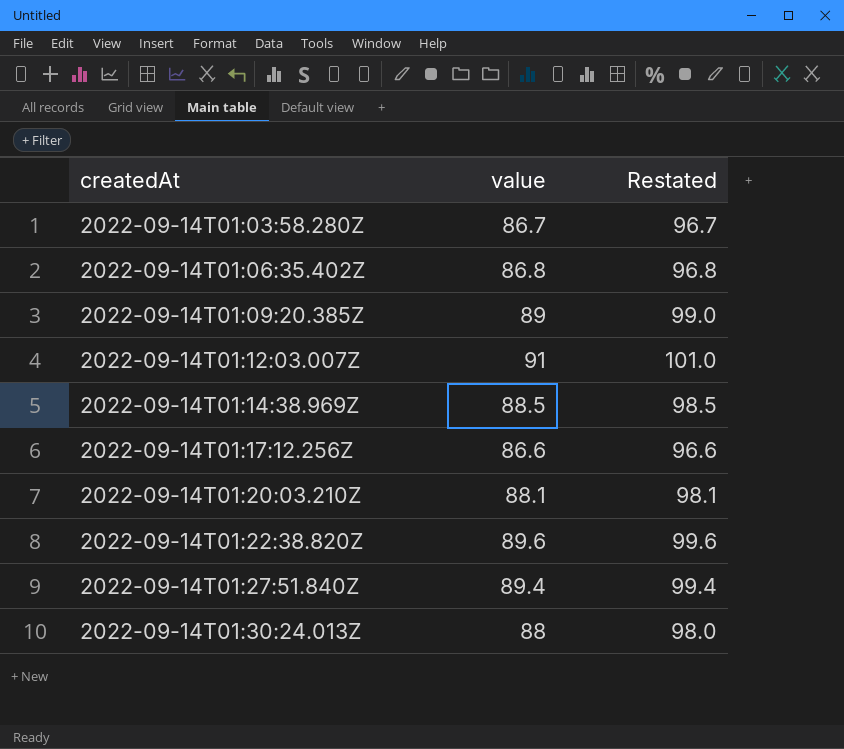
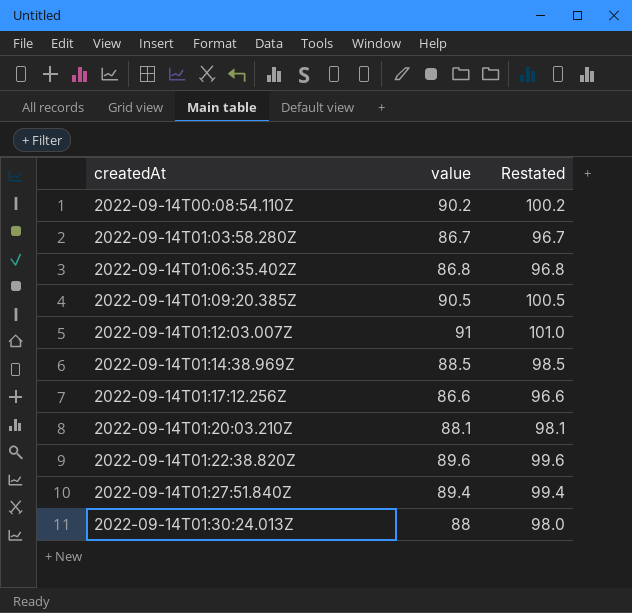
row 2022-09-14T00:08:54.110Z: none -> 90.2 | 100.2
2022-09-14T01:09:20.385Z | value: 89 -> 90.5
2022-09-14T01:09:20.385Z | Restated: 99.0 -> 100.5

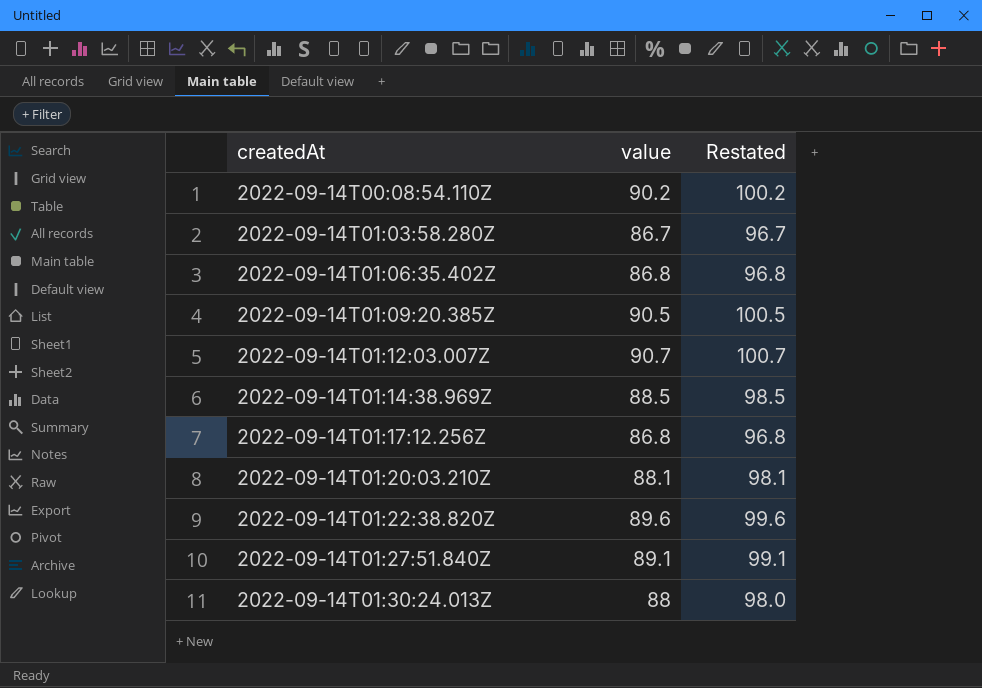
2022-09-14T01:12:03.007Z | value: 91 -> 90.7
2022-09-14T01:12:03.007Z | Restated: 101.0 -> 100.7
2022-09-14T01:17:12.256Z | value: 86.6 -> 86.8
2022-09-14T01:17:12.256Z | Restated: 96.6 -> 96.8
2022-09-14T01:27:51.840Z | value: 89.4 -> 89.1
2022-09-14T01:27:51.840Z | Restated: 99.4 -> 99.1

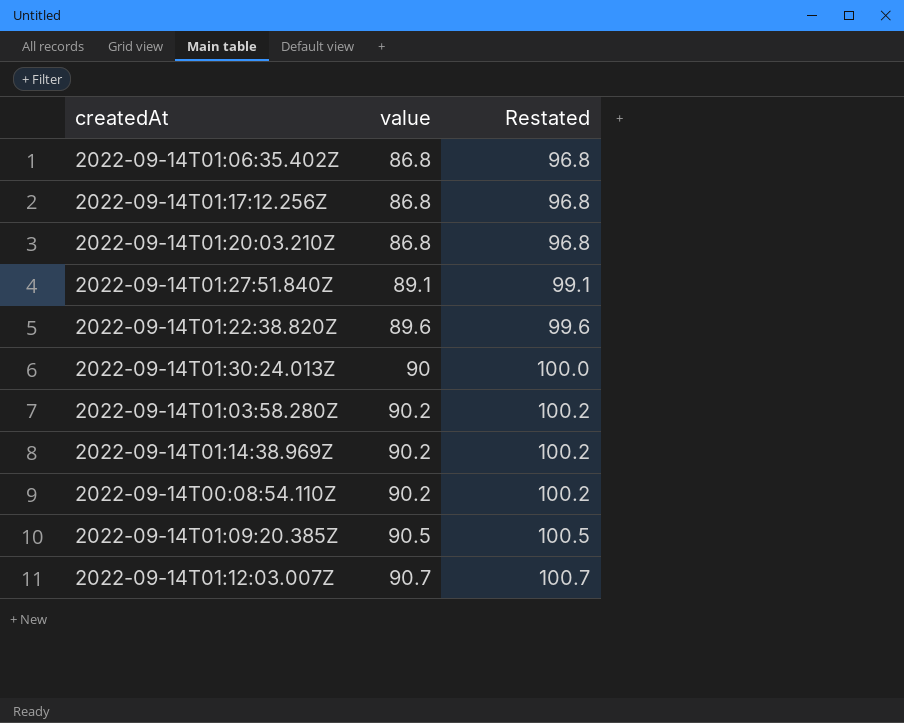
row order: createdAt ascending -> value ascending
2022-09-14T01:20:03.210Z | value: 88.1 -> 86.8
2022-09-14T01:20:03.210Z | Restated: 98.1 -> 96.8
2022-09-14T01:30:24.013Z | value: 88 -> 90
2022-09-14T01:30:24.013Z | Restated: 98.0 -> 100.0
2022-09-14T01:03:58.280Z | value: 86.7 -> 90.2
2022-09-14T01:03:58.280Z | Restated: 96.7 -> 100.2
2022-09-14T01:14:38.969Z | value: 88.5 -> 90.2
2022-09-14T01:14:38.969Z | Restated: 98.5 -> 100.2

